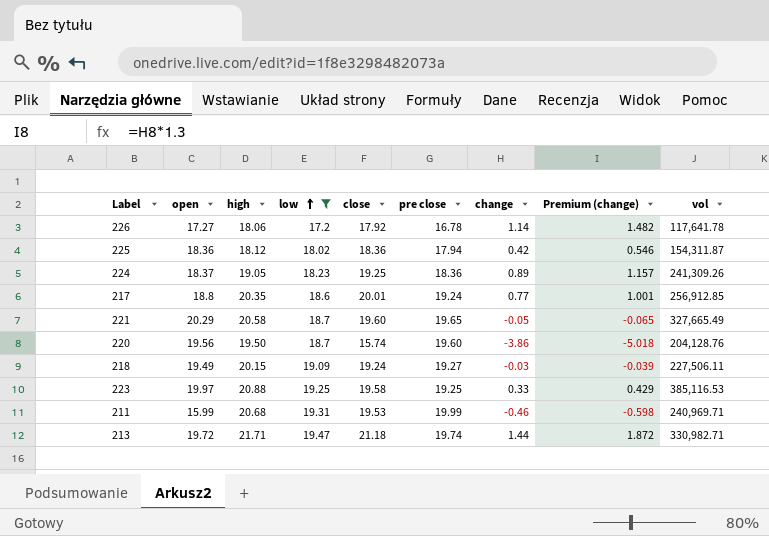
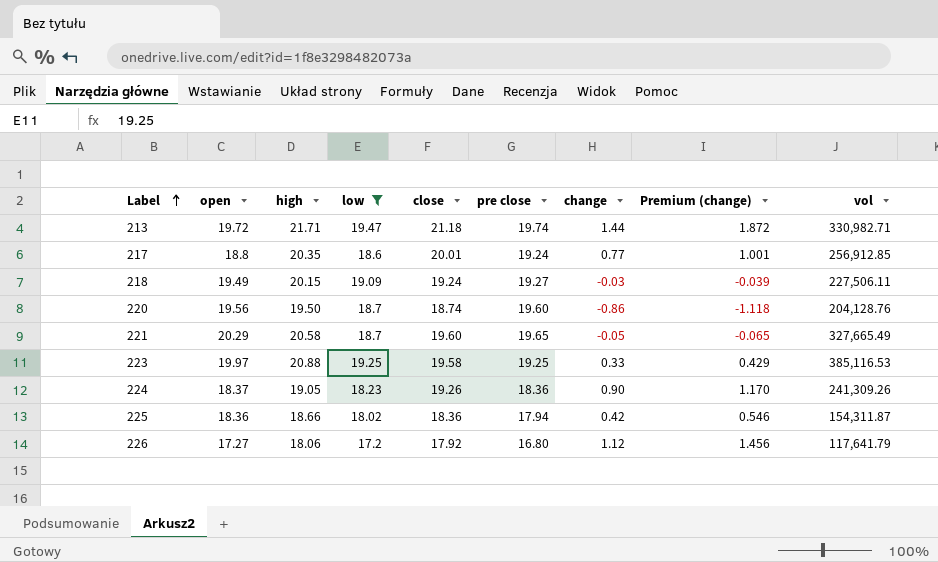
row order: low ascending -> Label ascending
row 211: 15.99 | 20.68 | 19.31 | 19.53 | 19.99 | -0.46 | -0.598 | 240,969.71 -> none
220 | close: 15.74 -> 18.74
220 | change: -3.86 -> -0.86
220 | Premium (change): -5.018 -> -1.118
224 | close: 19.25 -> 19.26
224 | change: 0.89 -> 0.90
224 | Premium (change): 1.157 -> 1.170
225 | high: 18.12 -> 18.66
226 | pre close: 16.78 -> 16.80
226 | change: 1.14 -> 1.12
226 | Premium (change): 1.482 -> 1.456
226 | vol: 117,641.78 -> 117,641.79

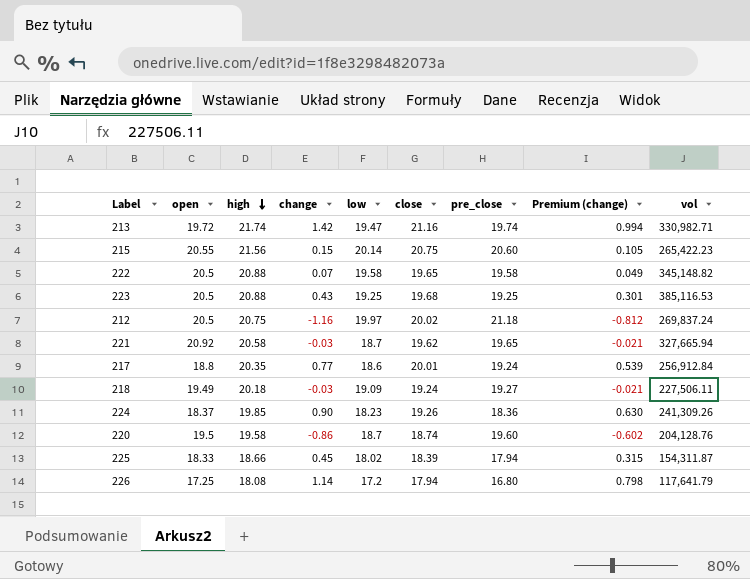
filter: low <= 19.47 -> none
row order: Label ascending -> high descending
column change | position: 7 -> 4
column name: pre close -> pre_close
column Premium (change) | formula: [change] * 1.3 -> [change] * 0.7
213 | high: 21.71 -> 21.74
213 | change: 1.44 -> 1.42
213 | close: 21.18 -> 21.16
223 | open: 19.97 -> 20.5
223 | change: 0.33 -> 0.43
223 | close: 19.58 -> 19.68
221 | open: 20.29 -> 20.92
221 | change: -0.05 -> -0.03
221 | close: 19.60 -> 19.62
221 | vol: 327,665.49 -> 327,665.94
217 | vol: 256,912.85 -> 256,912.84
218 | high: 20.15 -> 20.18
224 | high: 19.05 -> 19.85
220 | open: 19.56 -> 19.5
220 | high: 19.50 -> 19.58
225 | open: 18.36 -> 18.33
225 | change: 0.42 -> 0.45
225 | close: 18.36 -> 18.39
226 | open: 17.27 -> 17.25
226 | high: 18.06 -> 18.08
226 | change: 1.12 -> 1.14
226 | close: 17.92 -> 17.94

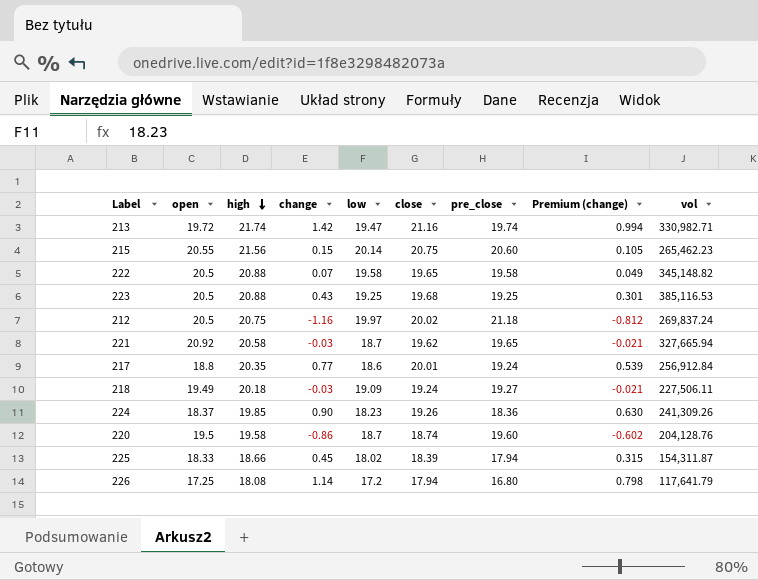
215 | vol: 265,422.23 -> 265,462.23

